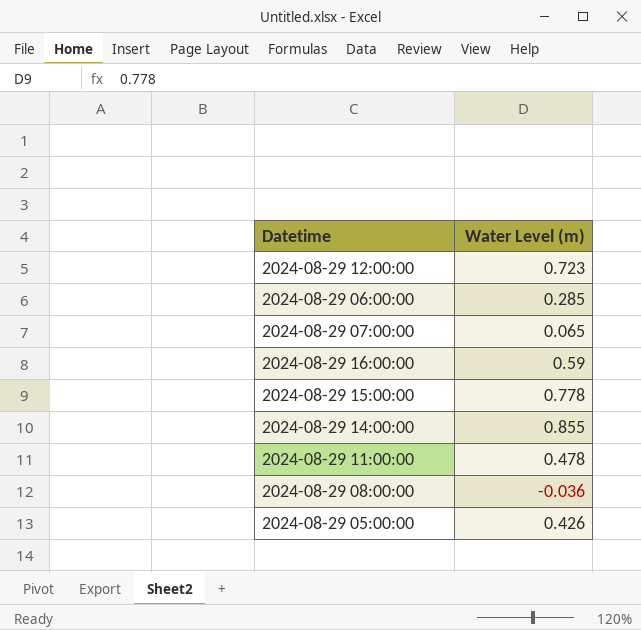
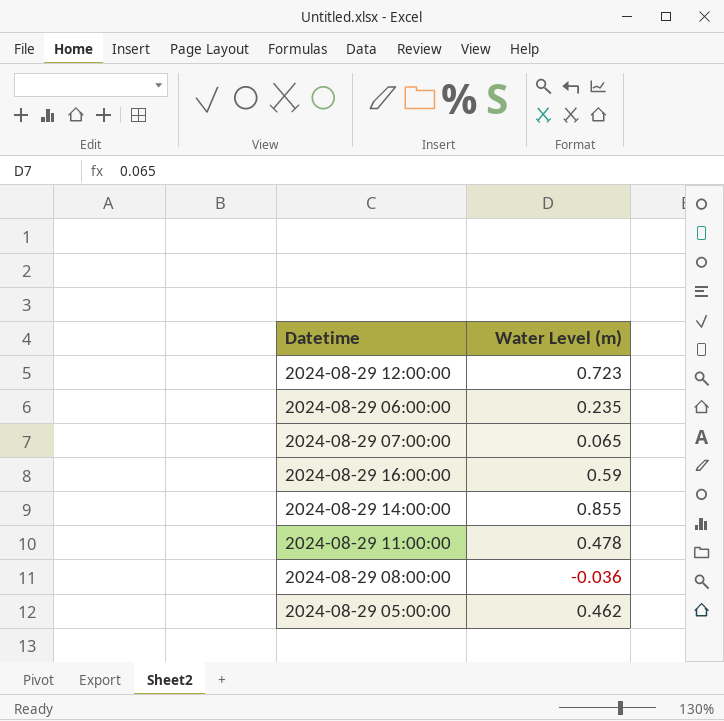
row 2024-08-29 15:00:00: 0.778 -> none
2024-08-29 06:00:00 | Water Level (m): 0.285 -> 0.235
2024-08-29 05:00:00 | Water Level (m): 0.426 -> 0.462

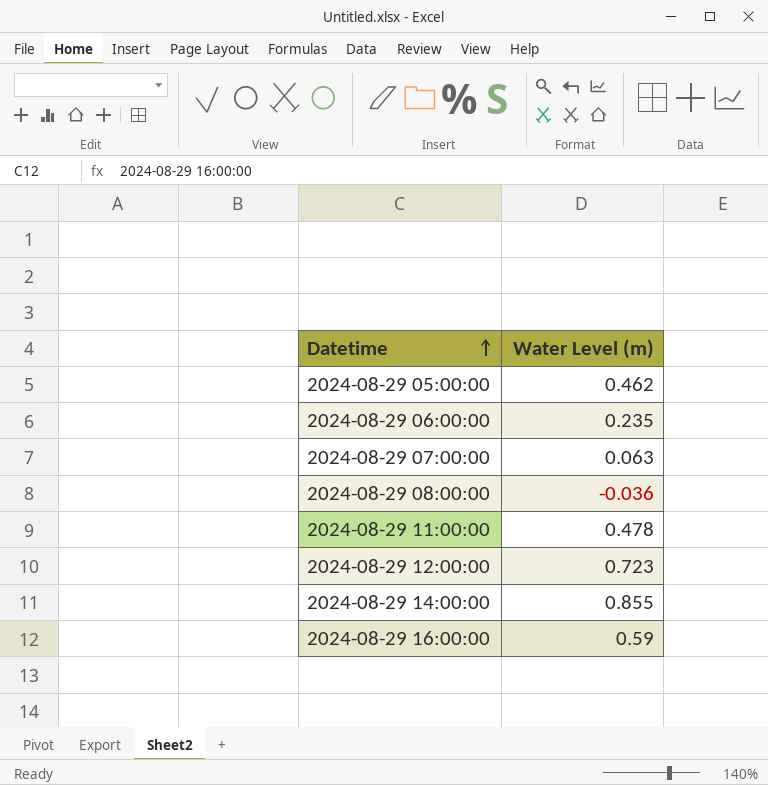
row order: none -> Datetime ascending
2024-08-29 07:00:00 | Water Level (m): 0.065 -> 0.063

